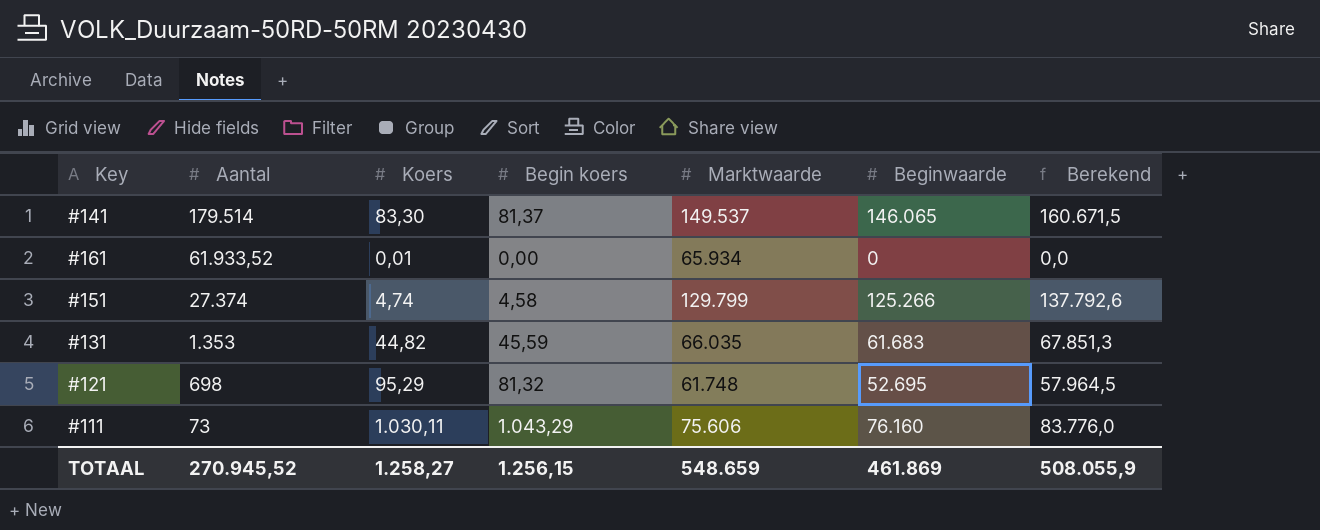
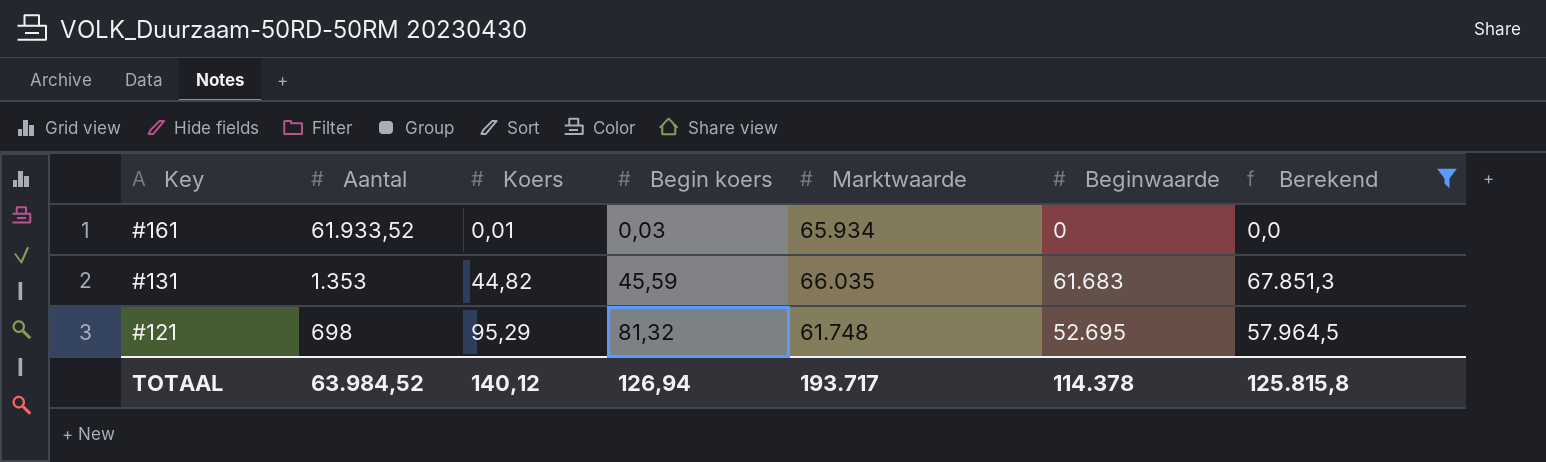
filter: none -> Berekend <= 67.851,3
#161 | Begin koers: 0,00 -> 0,03
TOTAAL | Aantal: 270.945,52 -> 63.984,52
TOTAAL | Koers: 1.258,27 -> 140,12
TOTAAL | Begin koers: 1.256,15 -> 126,94
TOTAAL | Marktwaarde: 548.659 -> 193.717
TOTAAL | Beginwaarde: 461.869 -> 114.378
TOTAAL | Berekend: 508.055,9 -> 125.815,8

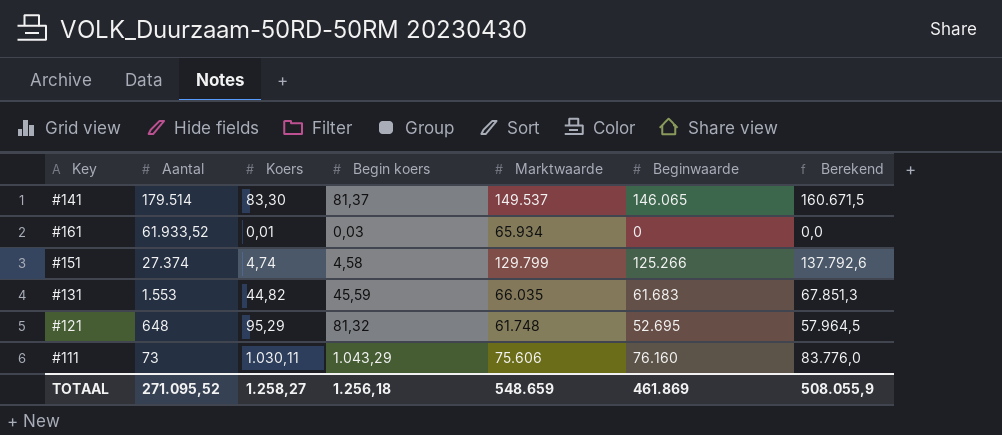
filter: Berekend <= 67.851,3 -> none
#131 | Aantal: 1.353 -> 1.553
#121 | Aantal: 698 -> 648
TOTAAL | Aantal: 63.984,52 -> 271.095,52
TOTAAL | Koers: 140,12 -> 1.258,27
TOTAAL | Begin koers: 126,94 -> 1.256,18
TOTAAL | Marktwaarde: 193.717 -> 548.659
TOTAAL | Beginwaarde: 114.378 -> 461.869
TOTAAL | Berekend: 125.815,8 -> 508.055,9

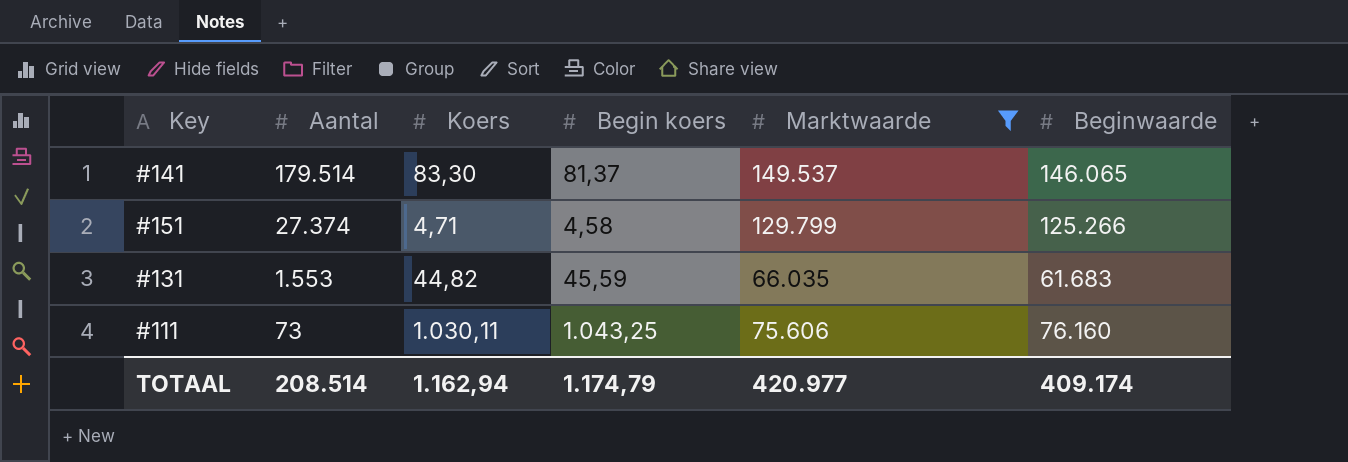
filter: none -> Marktwaarde >= 66.035
column Berekend | formula: [Beginwaarde] * 1,1 -> none
#151 | Koers: 4,74 -> 4,71
#111 | Begin koers: 1.043,29 -> 1.043,25
TOTAAL | Aantal: 271.095,52 -> 208.514
TOTAAL | Koers: 1.258,27 -> 1.162,94
TOTAAL | Begin koers: 1.256,18 -> 1.174,79
TOTAAL | Marktwaarde: 548.659 -> 420.977
TOTAAL | Beginwaarde: 461.869 -> 409.174

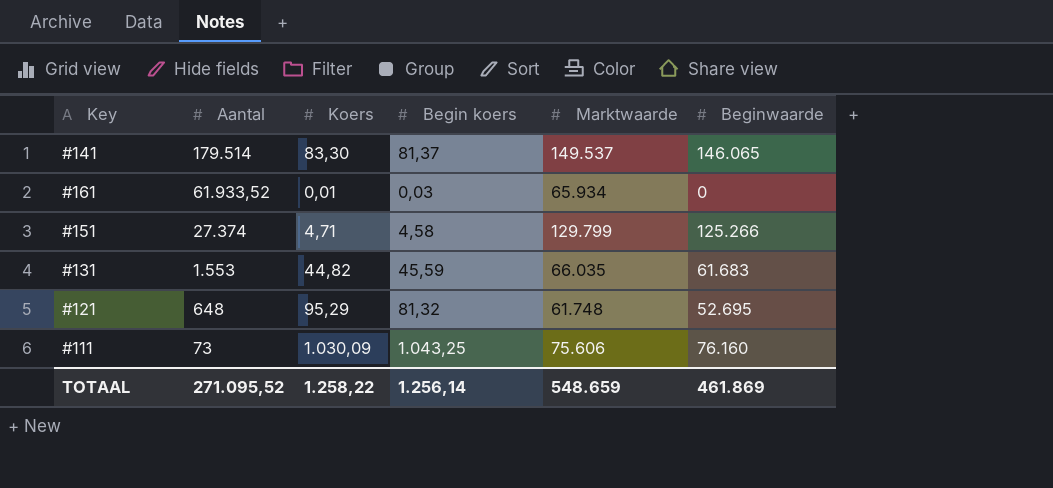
filter: Marktwaarde >= 66.035 -> none
#111 | Koers: 1.030,11 -> 1.030,09
TOTAAL | Aantal: 208.514 -> 271.095,52
TOTAAL | Koers: 1.162,94 -> 1.258,22
TOTAAL | Begin koers: 1.174,79 -> 1.256,14
TOTAAL | Marktwaarde: 420.977 -> 548.659
TOTAAL | Beginwaarde: 409.174 -> 461.869

